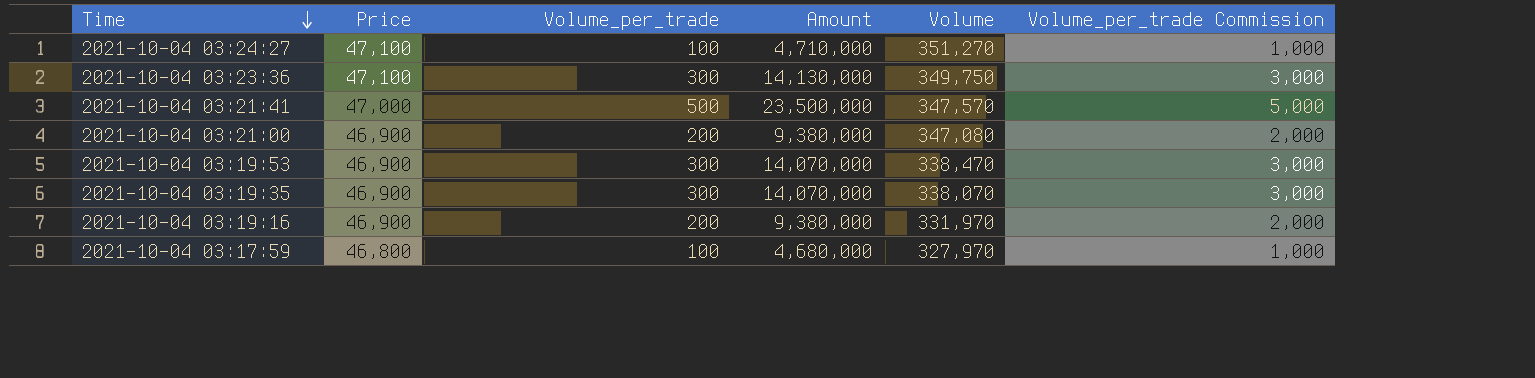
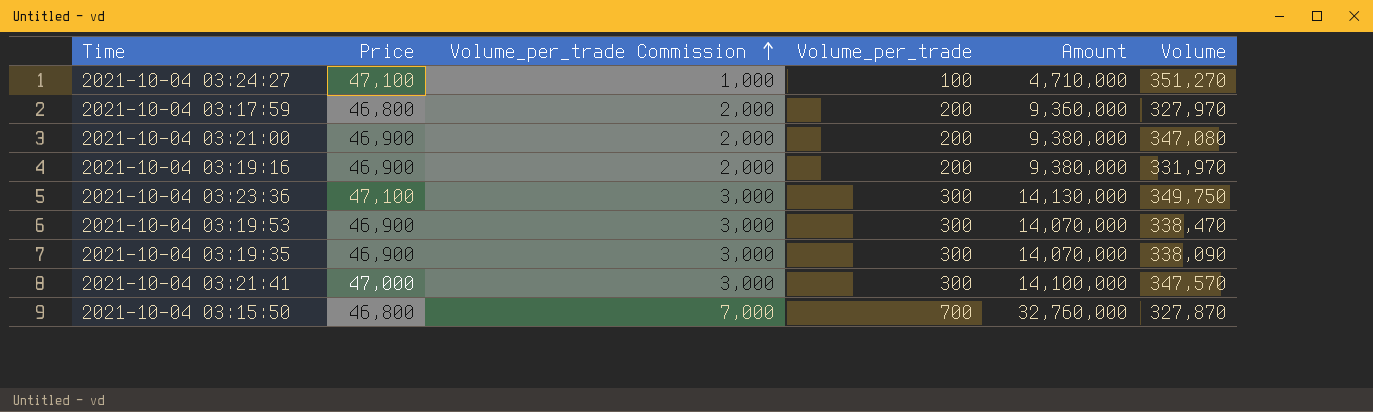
row order: Time descending -> Volume_per_trade Commission ascending
column Volume_per_trade Commission | position: 6 -> 3
2021-10-04 03:17:59 | Volume_per_trade Commission: 1,000 -> 2,000
2021-10-04 03:17:59 | Volume_per_trade: 100 -> 200
2021-10-04 03:17:59 | Amount: 4,680,000 -> 9,360,000
2021-10-04 03:19:35 | Volume: 338,070 -> 338,090
2021-10-04 03:21:41 | Volume_per_trade Commission: 5,000 -> 3,000
2021-10-04 03:21:41 | Volume_per_trade: 500 -> 300
2021-10-04 03:21:41 | Amount: 23,500,000 -> 14,100,000
row 2021-10-04 03:15:50: none -> 46,800 | 7,000 | 700 | 32,760,000 | 327,870

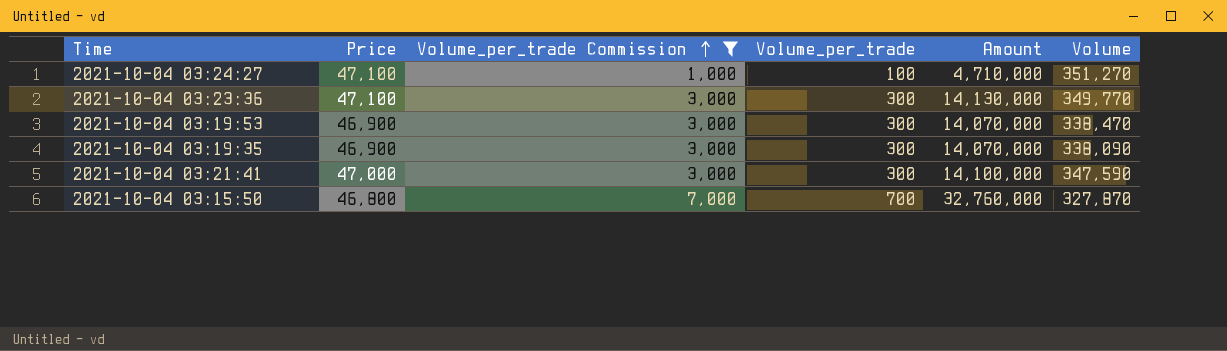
filter: none -> Volume_per_trade Commission != 2,000
2021-10-04 03:23:36 | Volume: 349,750 -> 349,770
2021-10-04 03:21:41 | Volume: 347,570 -> 347,590

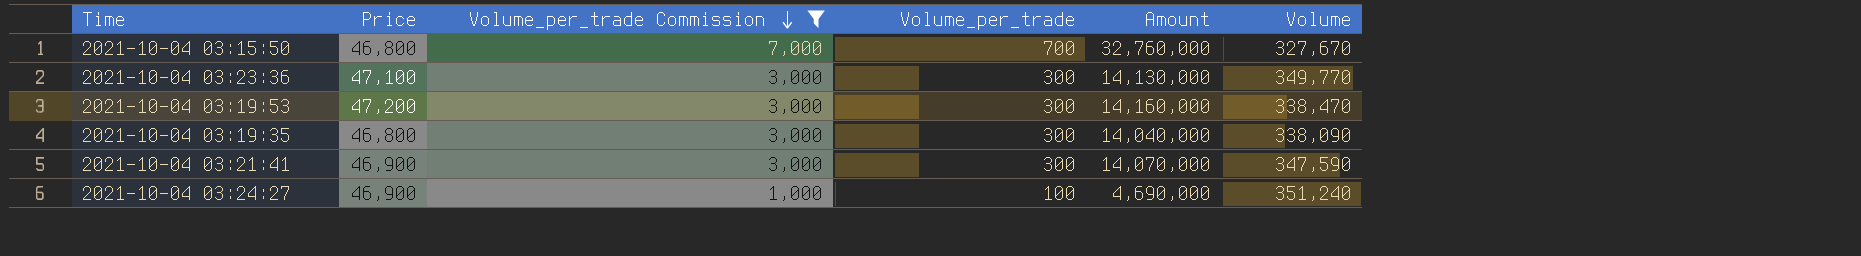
row order: Volume_per_trade Commission ascending -> Volume_per_trade Commission descending
2021-10-04 03:15:50 | Volume: 327,870 -> 327,670
2021-10-04 03:19:53 | Price: 46,900 -> 47,200
2021-10-04 03:19:53 | Amount: 14,070,000 -> 14,160,000
2021-10-04 03:19:35 | Price: 46,900 -> 46,800
2021-10-04 03:19:35 | Amount: 14,070,000 -> 14,040,000
2021-10-04 03:21:41 | Price: 47,000 -> 46,900
2021-10-04 03:21:41 | Amount: 14,100,000 -> 14,070,000
2021-10-04 03:24:27 | Price: 47,100 -> 46,900
2021-10-04 03:24:27 | Amount: 4,710,000 -> 4,690,000
2021-10-04 03:24:27 | Volume: 351,270 -> 351,240

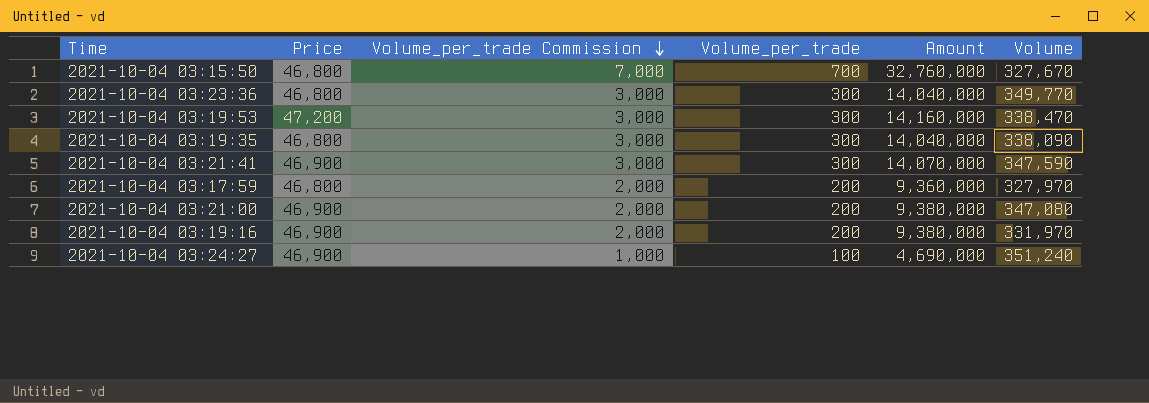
filter: Volume_per_trade Commission != 2,000 -> none
2021-10-04 03:23:36 | Price: 47,100 -> 46,800
2021-10-04 03:23:36 | Amount: 14,130,000 -> 14,040,000

